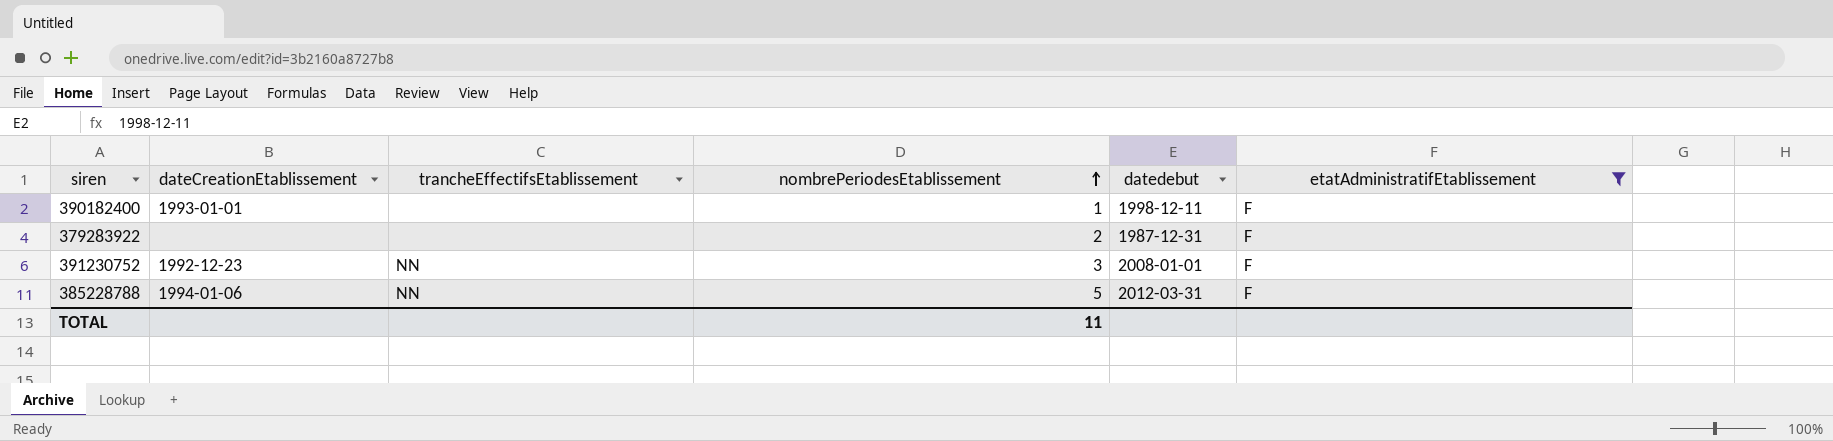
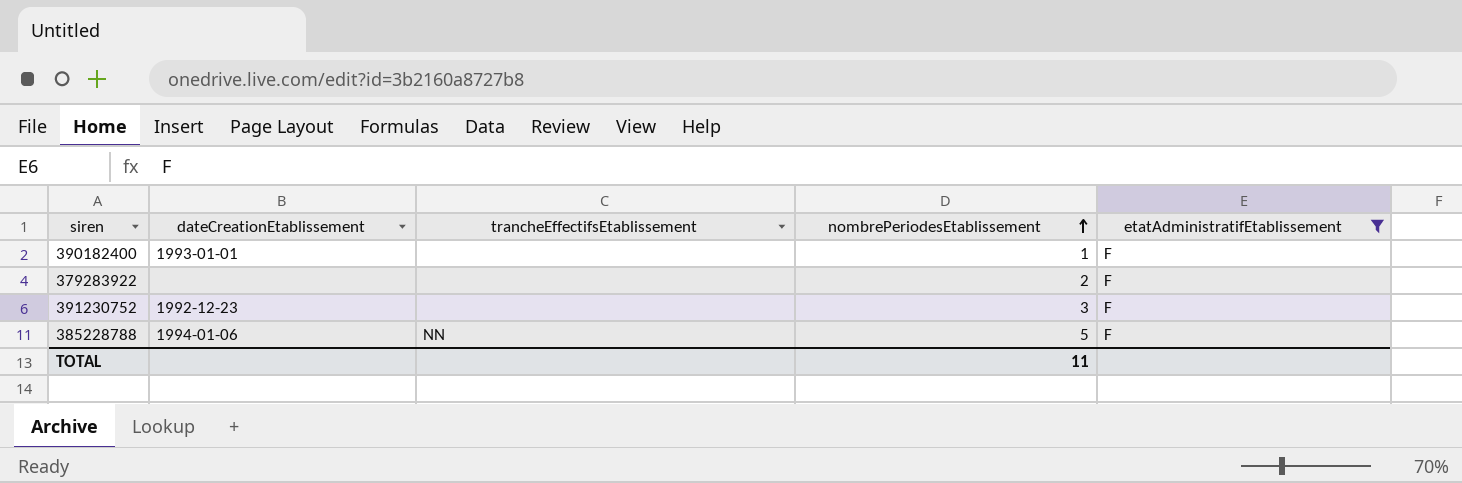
column datedebut | position: 5 -> none
391230752 | trancheEffectifsEtablissement: NN -> none

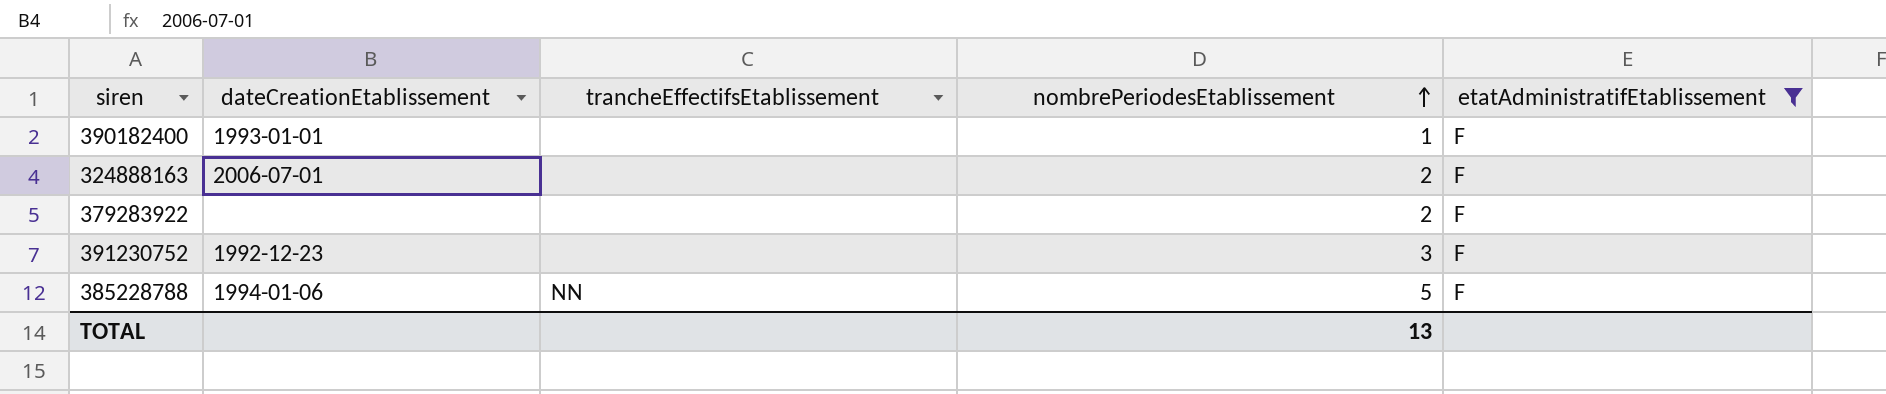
row 324888163: none -> 2006-07-01 | none | 2 | F
TOTAL | nombrePeriodesEtablissement: 11 -> 13

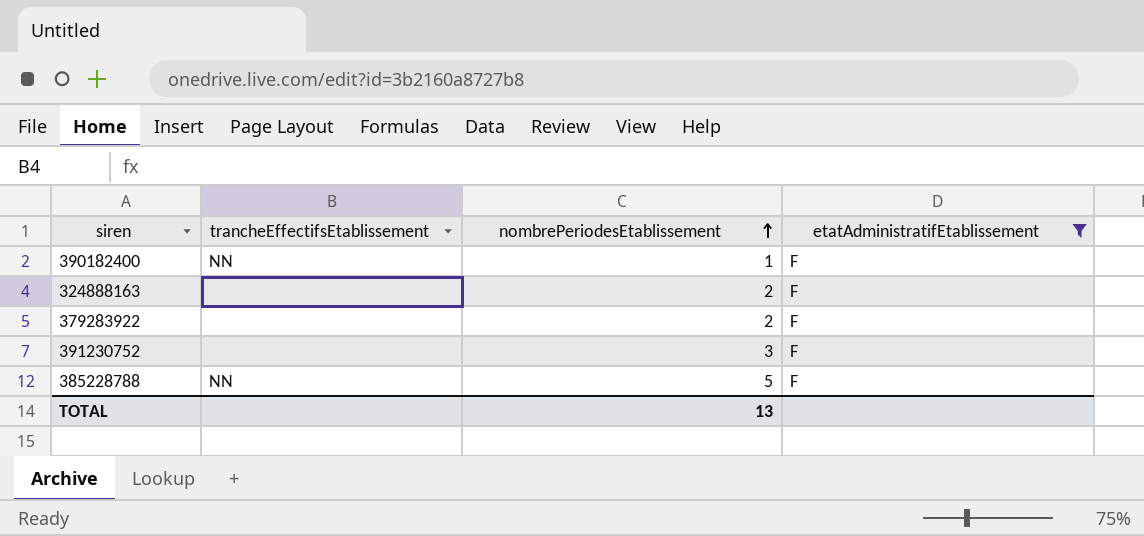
column dateCreationEtablissement | position: 2 -> none
390182400 | trancheEffectifsEtablissement: none -> NN

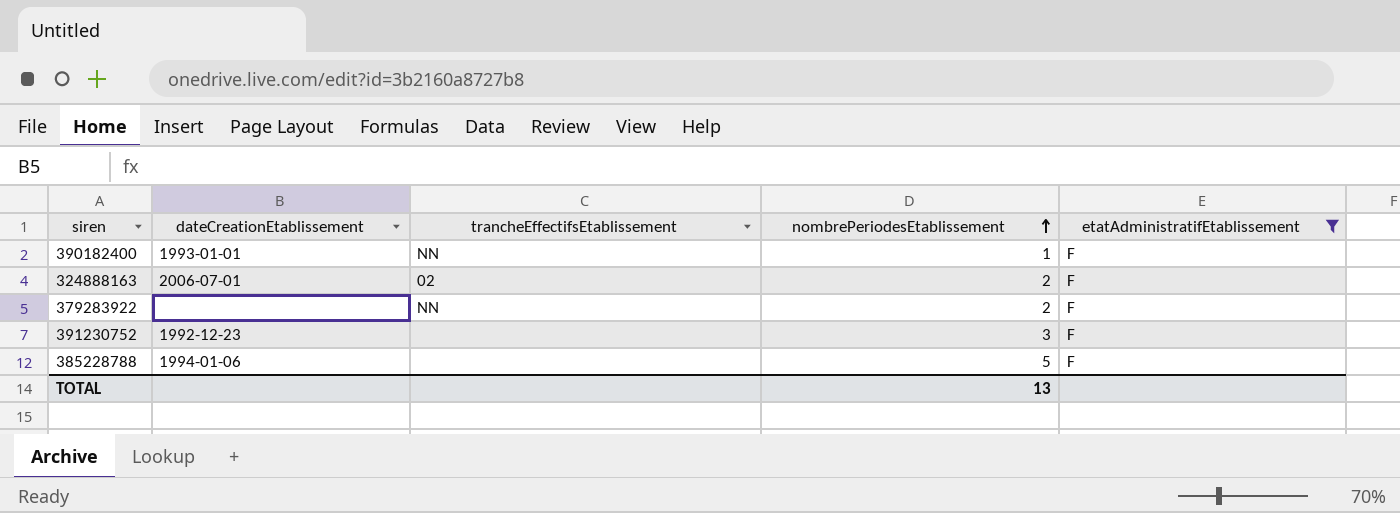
column dateCreationEtablissement | position: none -> 2
324888163 | trancheEffectifsEtablissement: none -> 02
379283922 | trancheEffectifsEtablissement: none -> NN
385228788 | trancheEffectifsEtablissement: NN -> none

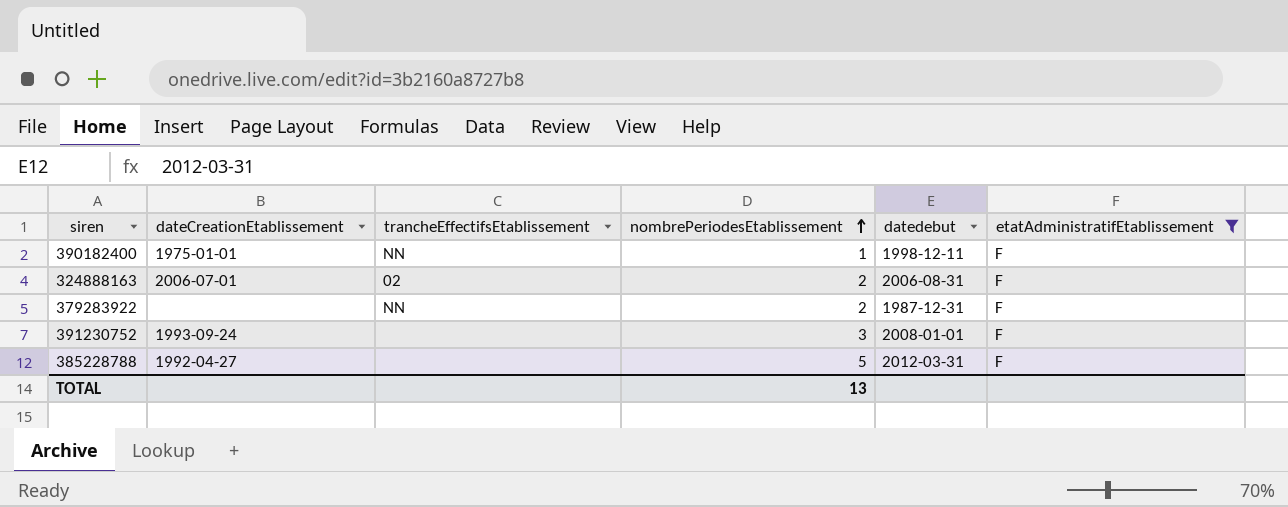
column datedebut | position: none -> 5
390182400 | dateCreationEtablissement: 1993-01-01 -> 1975-01-01
391230752 | dateCreationEtablissement: 1992-12-23 -> 1993-09-24
385228788 | dateCreationEtablissement: 1994-01-06 -> 1992-04-27

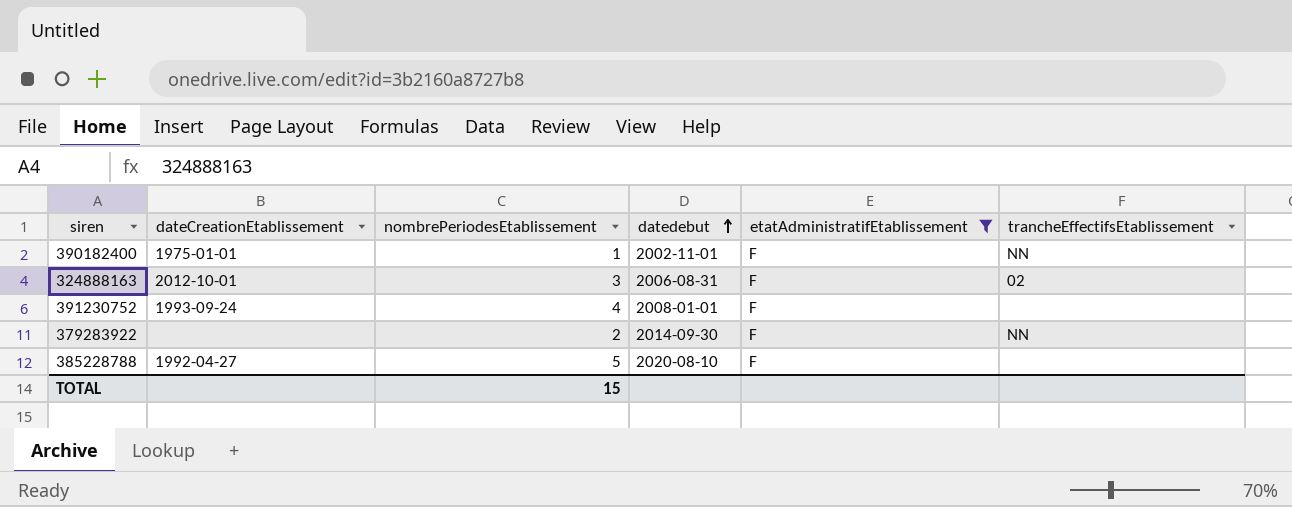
row order: nombrePeriodesEtablissement ascending -> datedebut ascending
column trancheEffectifsEtablissement | position: 3 -> 6
390182400 | datedebut: 1998-12-11 -> 2002-11-01
324888163 | dateCreationEtablissement: 2006-07-01 -> 2012-10-01
324888163 | nombrePeriodesEtablissement: 2 -> 3
391230752 | nombrePeriodesEtablissement: 3 -> 4
379283922 | datedebut: 1987-12-31 -> 2014-09-30
385228788 | datedebut: 2012-03-31 -> 2020-08-10
TOTAL | nombrePeriodesEtablissement: 13 -> 15

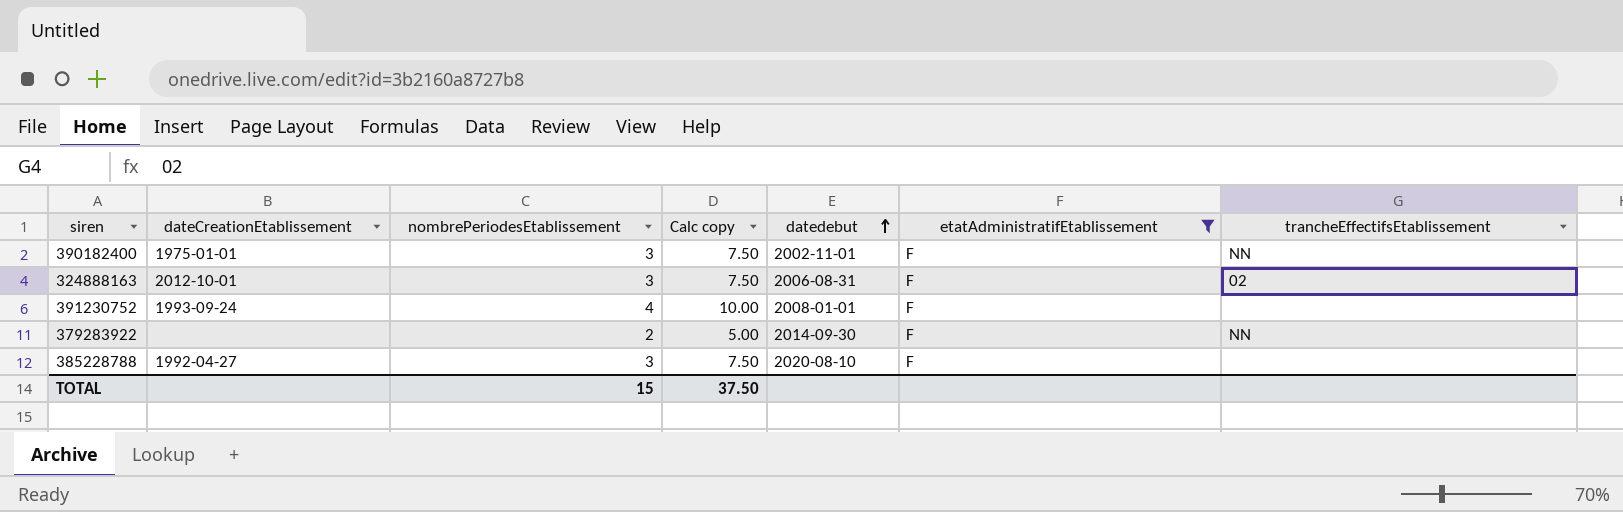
column Calc copy | formula: none -> [nombrePeriodesEtablissement] * 2.5
390182400 | nombrePeriodesEtablissement: 1 -> 3
385228788 | nombrePeriodesEtablissement: 5 -> 3

